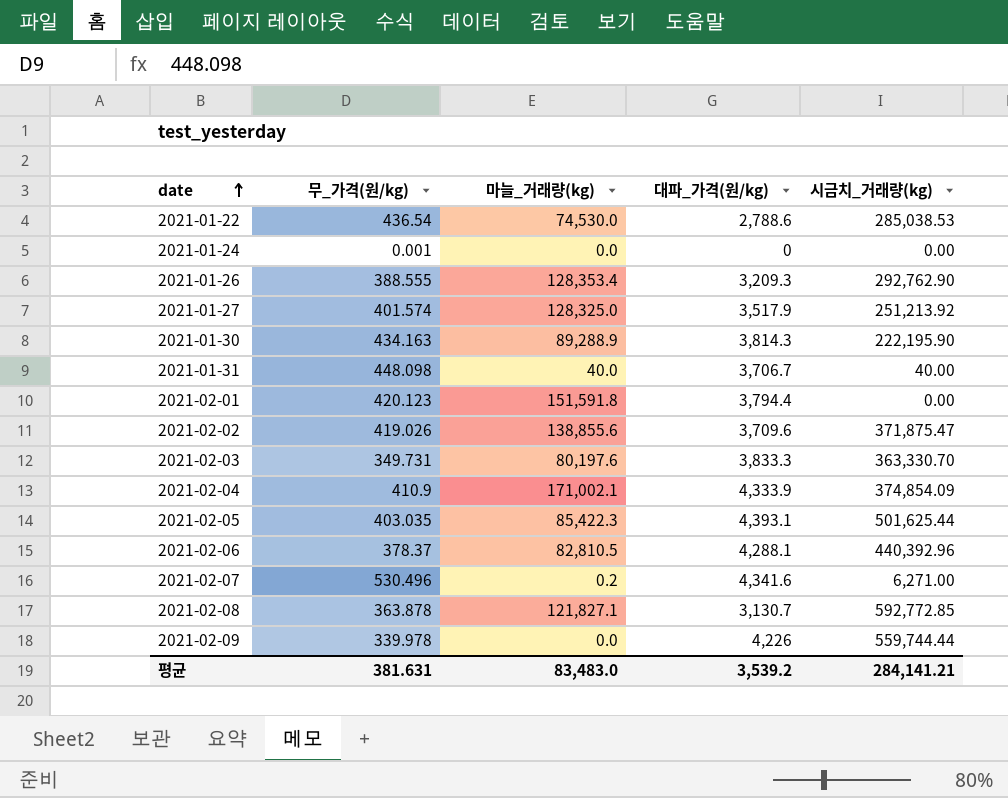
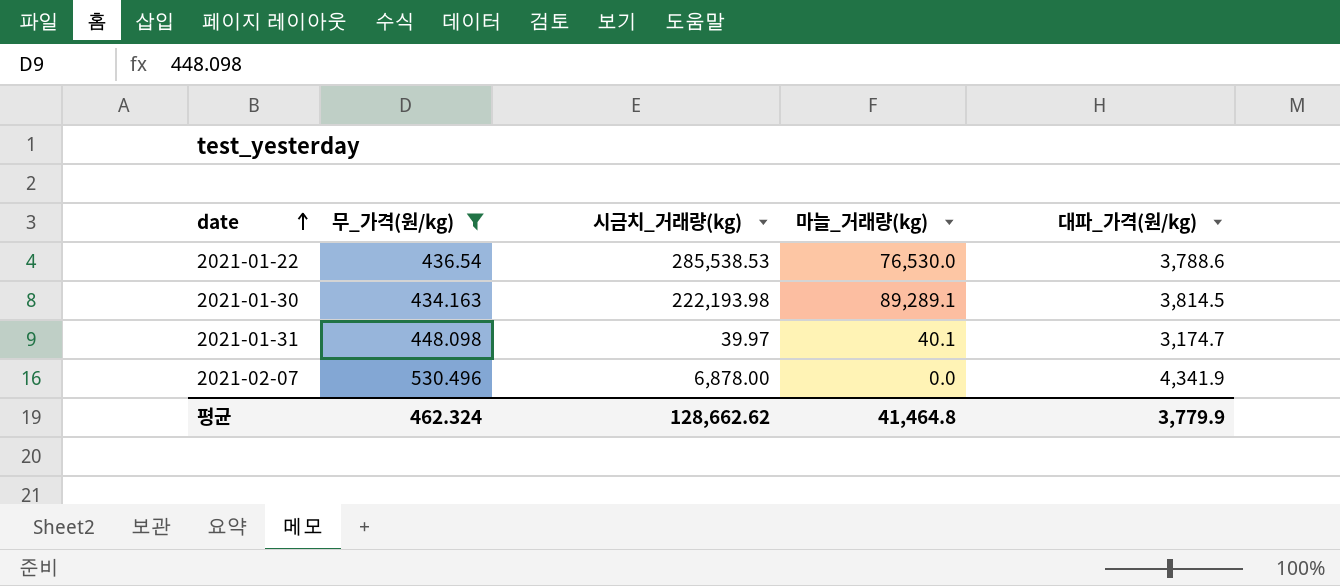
filter: none -> 무_가격(원/kg) >= 434.163
column 시금치_거래량(kg) | position: 5 -> 3
2021-01-22 | 시금치_거래량(kg): 285,038.53 -> 285,538.53
2021-01-22 | 마늘_거래량(kg): 74,530.0 -> 76,530.0
2021-01-22 | 대파_가격(원/kg): 2,788.6 -> 3,788.6
2021-01-30 | 시금치_거래량(kg): 222,195.90 -> 222,193.98
2021-01-30 | 마늘_거래량(kg): 89,288.9 -> 89,289.1
2021-01-30 | 대파_가격(원/kg): 3,814.3 -> 3,814.5
2021-01-31 | 시금치_거래량(kg): 40.00 -> 39.97
2021-01-31 | 마늘_거래량(kg): 40.0 -> 40.1
2021-01-31 | 대파_가격(원/kg): 3,706.7 -> 3,174.7
2021-02-07 | 시금치_거래량(kg): 6,271.00 -> 6,878.00
2021-02-07 | 마늘_거래량(kg): 0.2 -> 0.0
2021-02-07 | 대파_가격(원/kg): 4,341.6 -> 4,341.9
평균 | 무_가격(원/kg): 381.631 -> 462.324
평균 | 시금치_거래량(kg): 284,141.21 -> 128,662.62
평균 | 마늘_거래량(kg): 83,483.0 -> 41,464.8
평균 | 대파_가격(원/kg): 3,539.2 -> 3,779.9

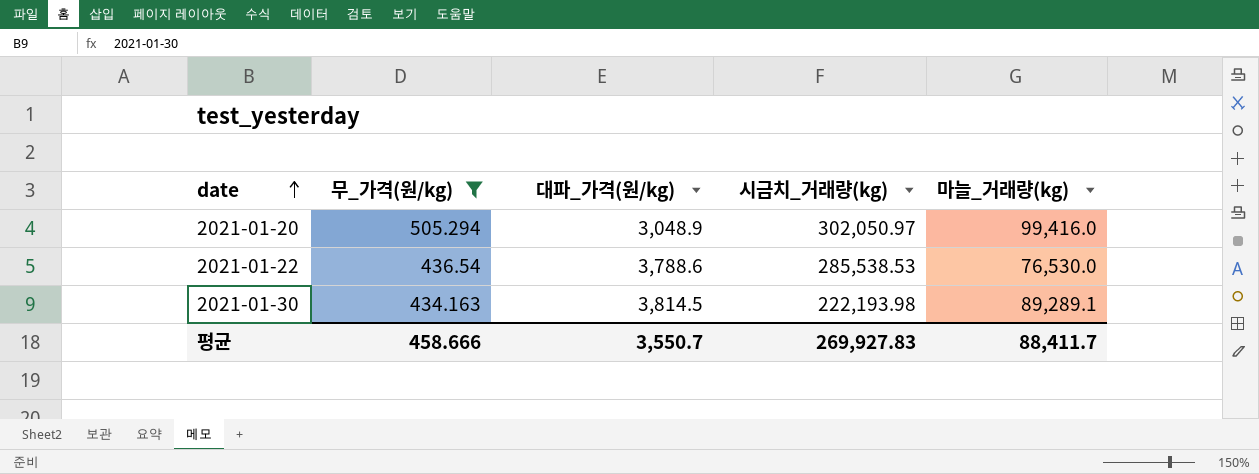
column 대파_가격(원/kg) | position: 5 -> 3
row 2021-01-31: 448.098 | 39.97 | 40.1 | 3,174.7 -> none
row 2021-02-07: 530.496 | 6,878.00 | 0.0 | 4,341.9 -> none
row 2021-01-20: none -> 505.294 | 3,048.9 | 302,050.97 | 99,416.0
평균 | 무_가격(원/kg): 462.324 -> 458.666
평균 | 대파_가격(원/kg): 3,779.9 -> 3,550.7
평균 | 시금치_거래량(kg): 128,662.62 -> 269,927.83
평균 | 마늘_거래량(kg): 41,464.8 -> 88,411.7

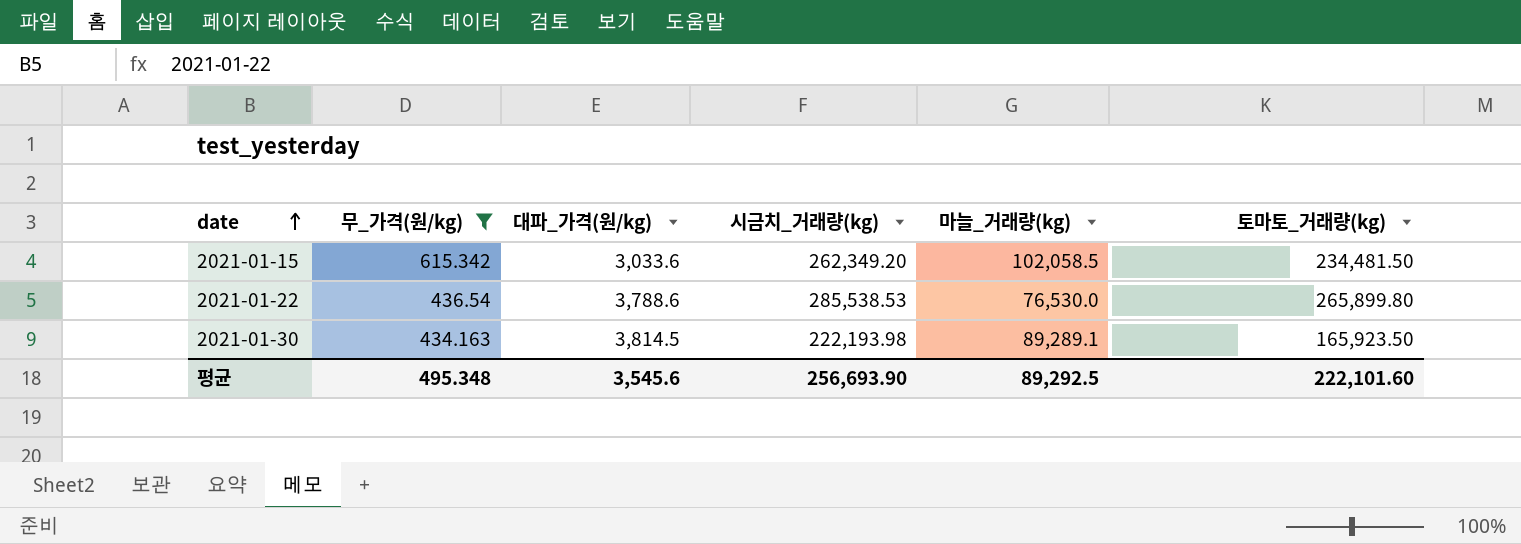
column 토마토_거래량(kg) | position: none -> 6
row 2021-01-20: 505.294 | 3,048.9 | 302,050.97 | 99,416.0 -> none
row 2021-01-15: none -> 615.342 | 3,033.6 | 262,349.20 | 102,058.5 | 234,481.50
평균 | 무_가격(원/kg): 458.666 -> 495.348
평균 | 대파_가격(원/kg): 3,550.7 -> 3,545.6
평균 | 시금치_거래량(kg): 269,927.83 -> 256,693.90
평균 | 마늘_거래량(kg): 88,411.7 -> 89,292.5

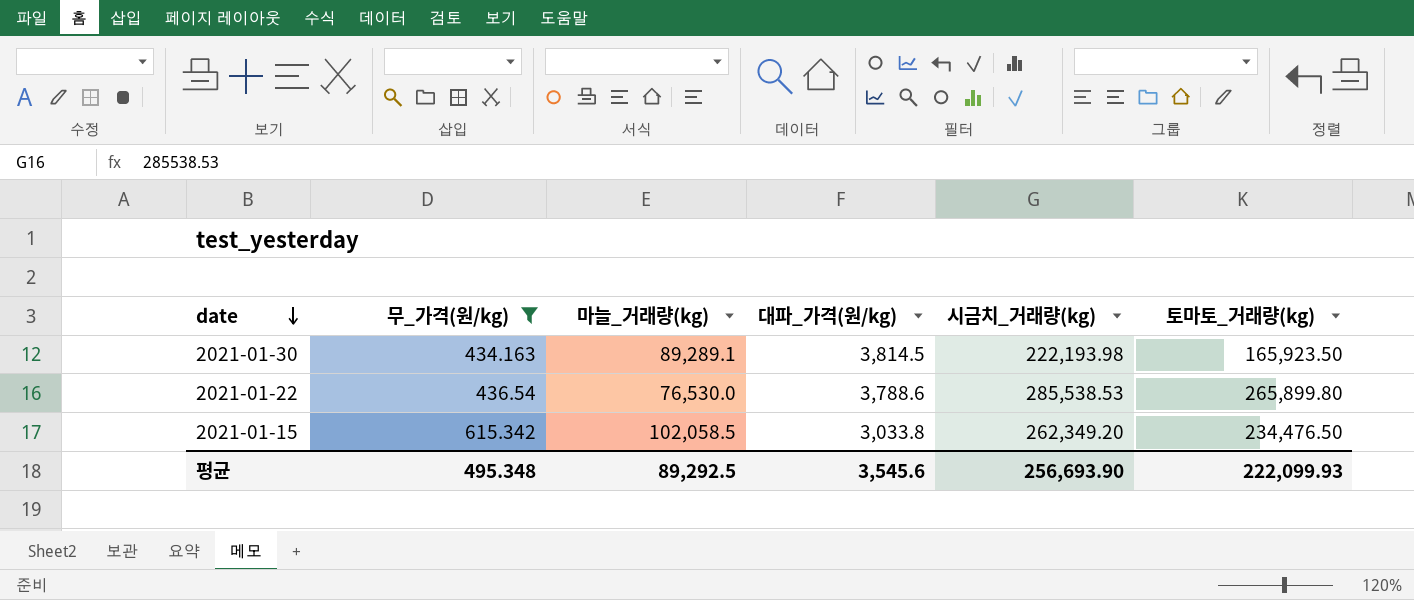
row order: date ascending -> date descending
column 마늘_거래량(kg) | position: 5 -> 3
2021-01-15 | 대파_가격(원/kg): 3,033.6 -> 3,033.8
2021-01-15 | 토마토_거래량(kg): 234,481.50 -> 234,476.50
평균 | 토마토_거래량(kg): 222,101.60 -> 222,099.93

